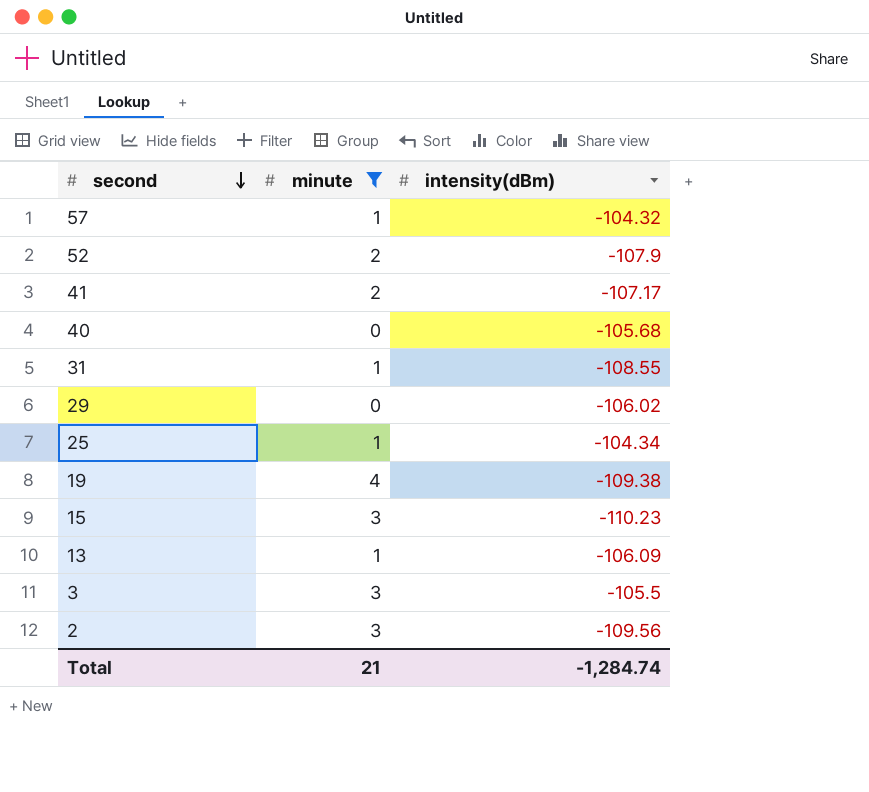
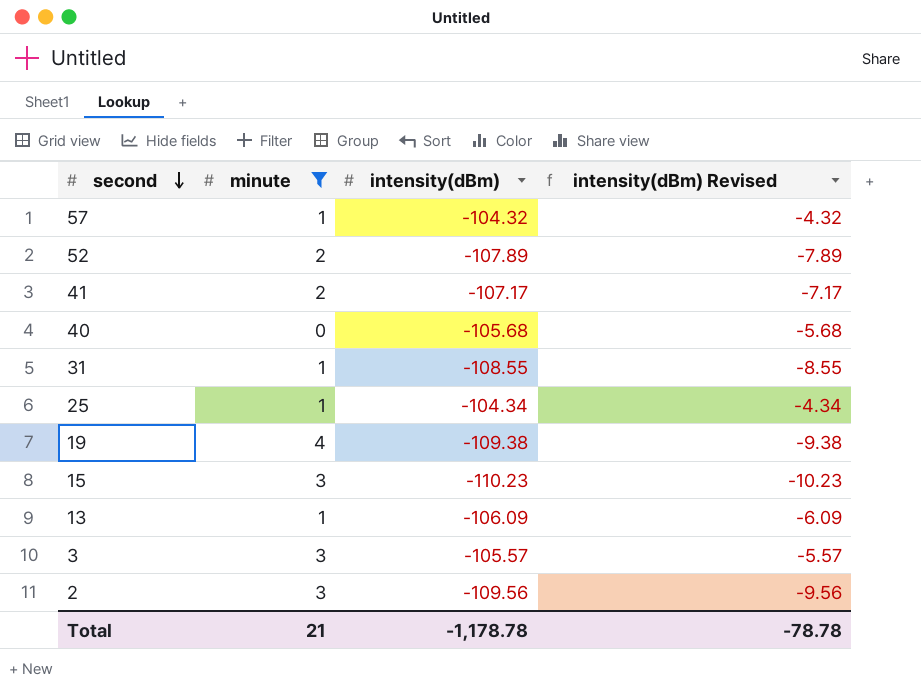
column intensity(dBm) Revised | formula: none -> [intensity(dBm)] + 100
row 29: 0 | -106.02 -> none
52 | intensity(dBm): -107.9 -> -107.89
3 | intensity(dBm): -105.5 -> -105.57
Total | intensity(dBm): -1,284.74 -> -1,178.78

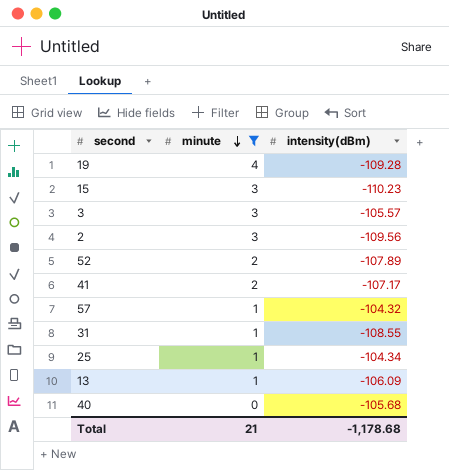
row order: second descending -> minute descending
column intensity(dBm) Revised | formula: [intensity(dBm)] + 100 -> none
19 | intensity(dBm): -109.38 -> -109.28
Total | intensity(dBm): -1,178.78 -> -1,178.68

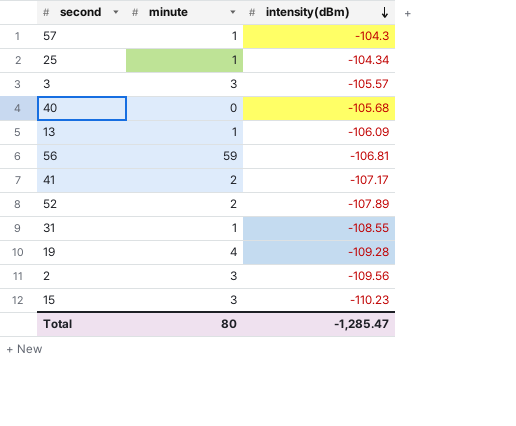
filter: minute != 59 -> none
row order: minute descending -> intensity(dBm) descending
57 | intensity(dBm): -104.32 -> -104.3
Total | minute: 21 -> 80
Total | intensity(dBm): -1,178.68 -> -1,285.47

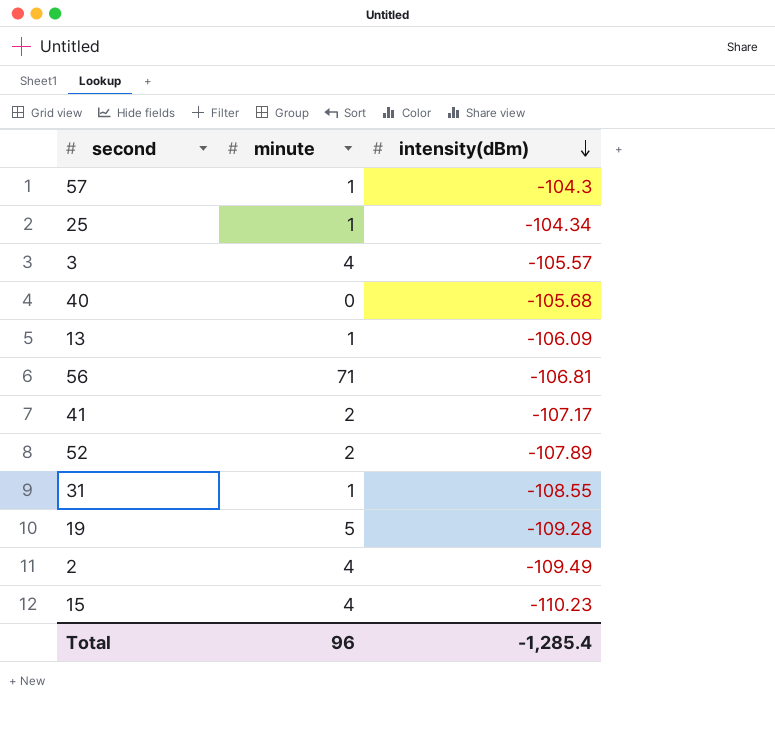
3 | minute: 3 -> 4
56 | minute: 59 -> 71
19 | minute: 4 -> 5
2 | minute: 3 -> 4
2 | intensity(dBm): -109.56 -> -109.49
15 | minute: 3 -> 4
Total | minute: 80 -> 96
Total | intensity(dBm): -1,285.47 -> -1,285.4

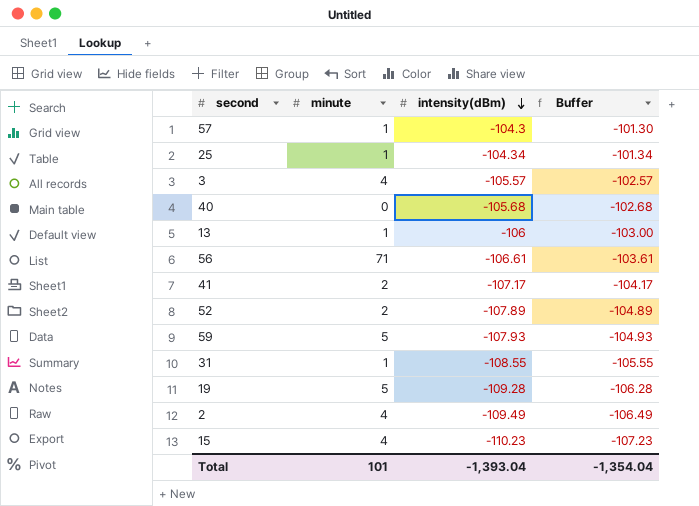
column Buffer | formula: none -> [intensity(dBm)] + 3
13 | intensity(dBm): -106.09 -> -106
56 | intensity(dBm): -106.81 -> -106.61
row 59: none -> 5 | -107.93 | -104.93
Total | minute: 96 -> 101
Total | intensity(dBm): -1,285.4 -> -1,393.04

